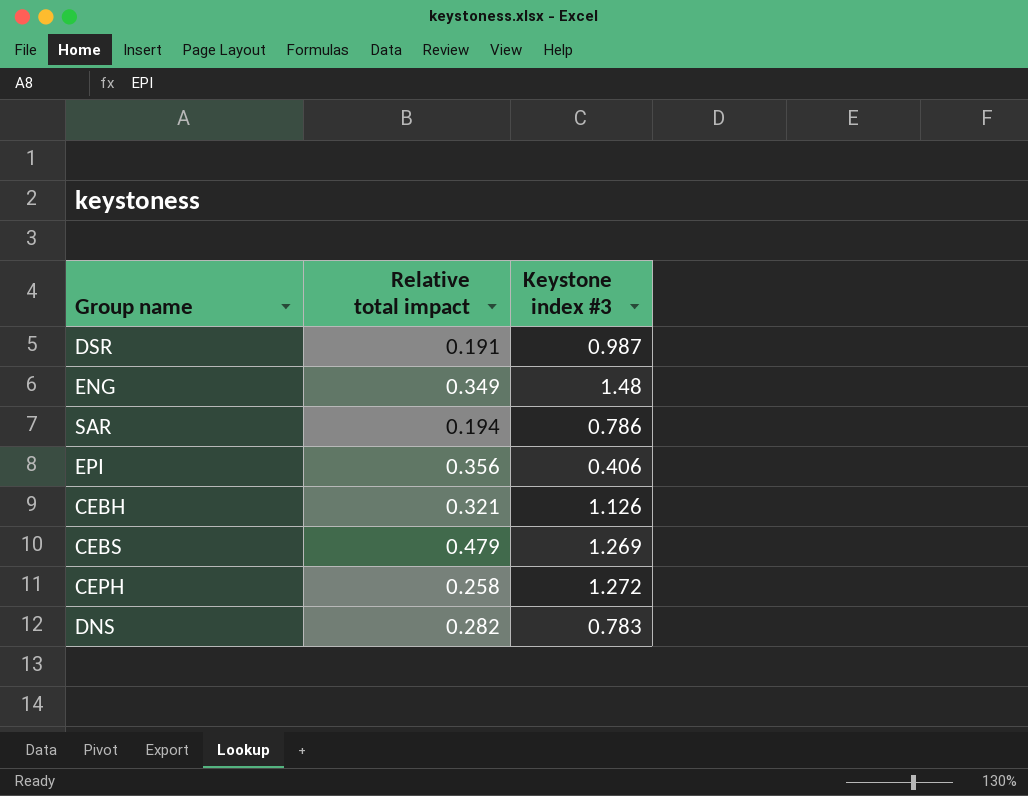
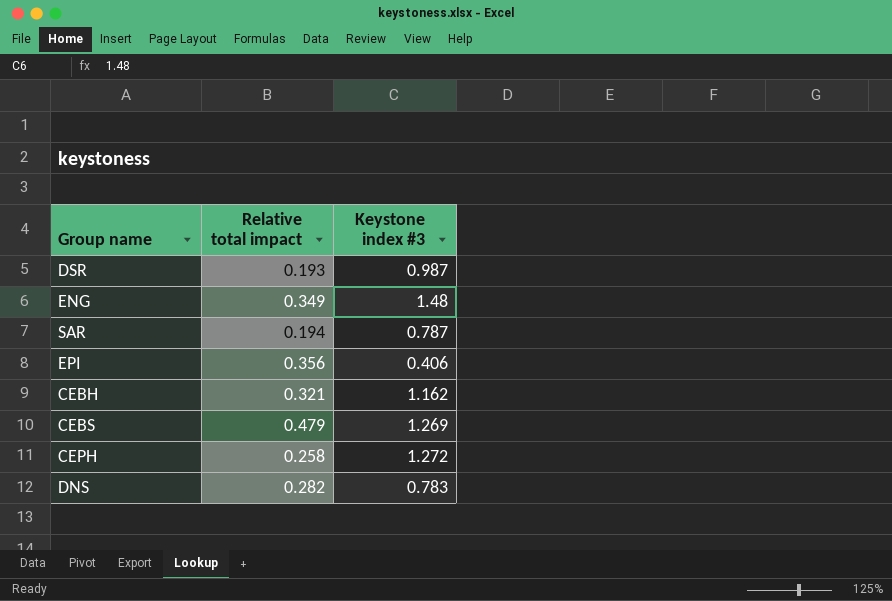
DSR | Relative total impact: 0.191 -> 0.193
SAR | Keystone index #3: 0.786 -> 0.787
CEBH | Keystone index #3: 1.126 -> 1.162

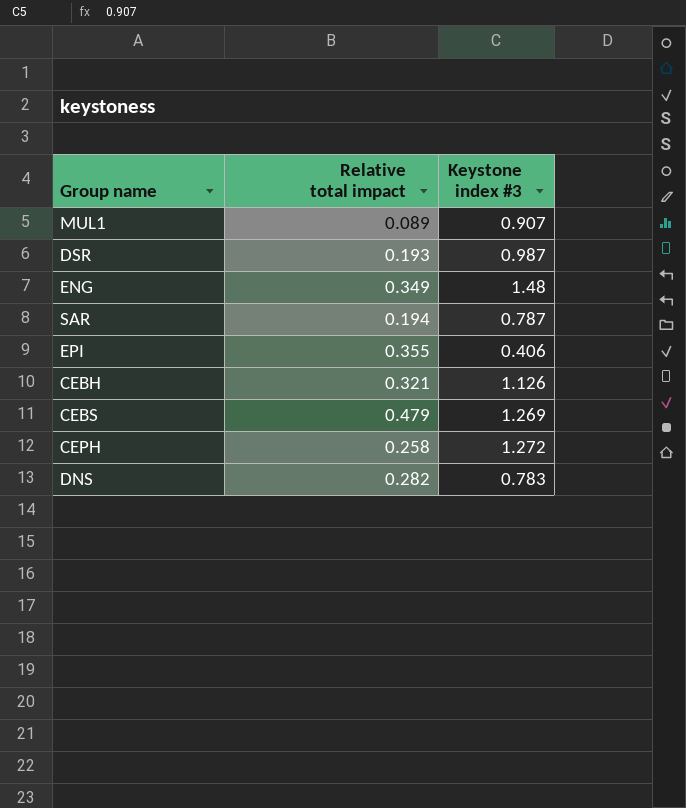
row MUL1: none -> 0.089 | 0.907
EPI | Relative total impact: 0.356 -> 0.355
CEBH | Keystone index #3: 1.162 -> 1.126

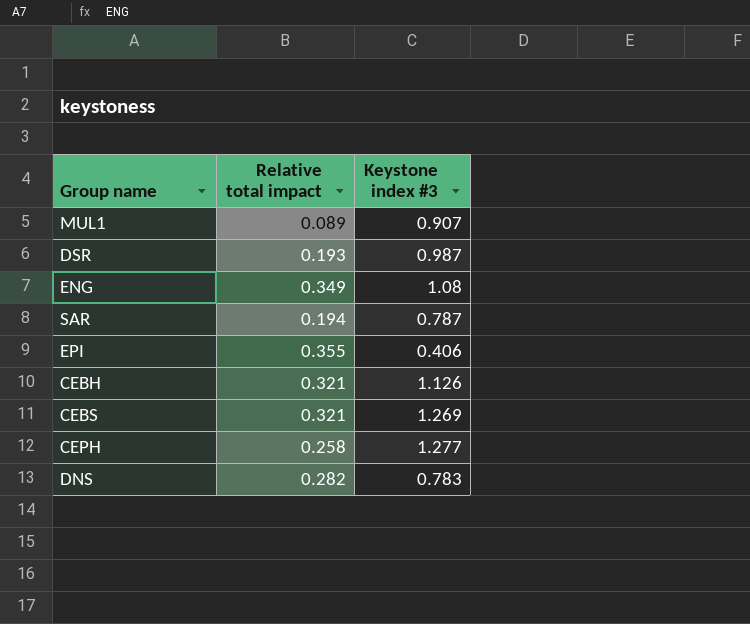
ENG | Keystone index #3: 1.48 -> 1.08
CEBS | Relative total impact: 0.479 -> 0.321
CEPH | Keystone index #3: 1.272 -> 1.277

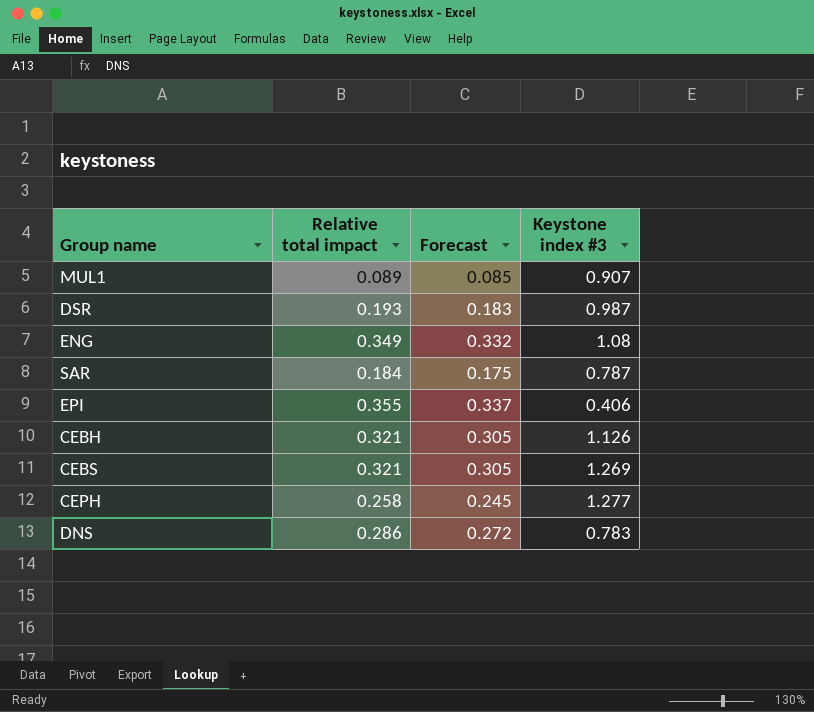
column Forecast | formula: none -> [Relative total impact] * 0.95
SAR | Relative total impact: 0.194 -> 0.184
DNS | Relative total impact: 0.282 -> 0.286

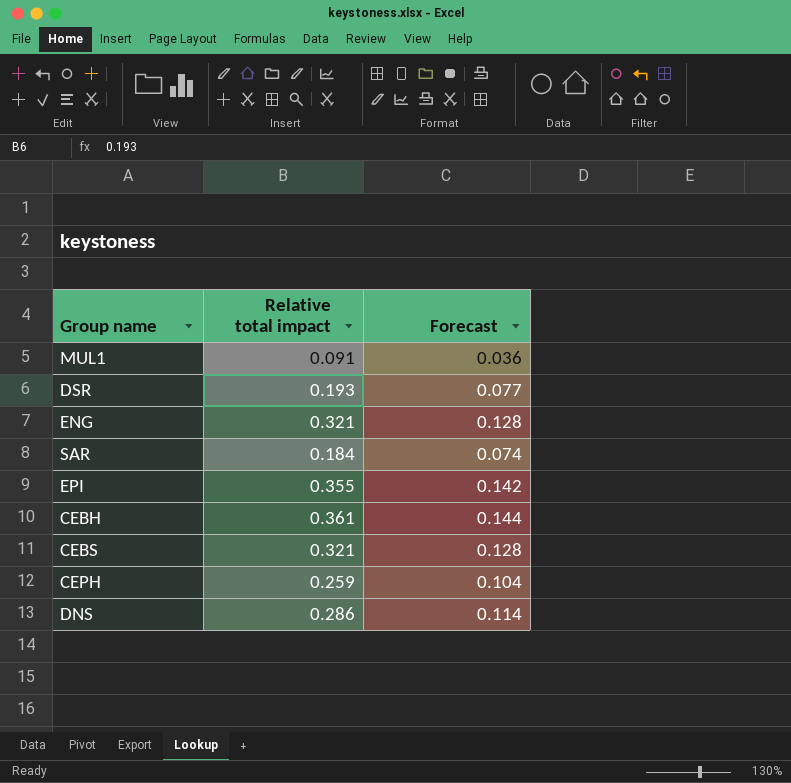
column Keystone index #3 | position: 4 -> none
column Forecast | formula: [Relative total impact] * 0.95 -> [Relative total impact] * 0.4
MUL1 | Relative total impact: 0.089 -> 0.091
ENG | Relative total impact: 0.349 -> 0.321
CEBH | Relative total impact: 0.321 -> 0.361
CEPH | Relative total impact: 0.258 -> 0.259

